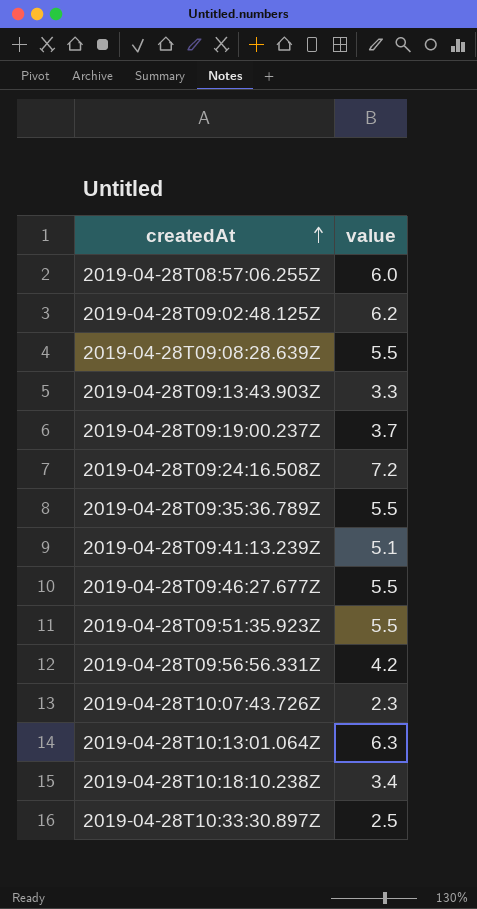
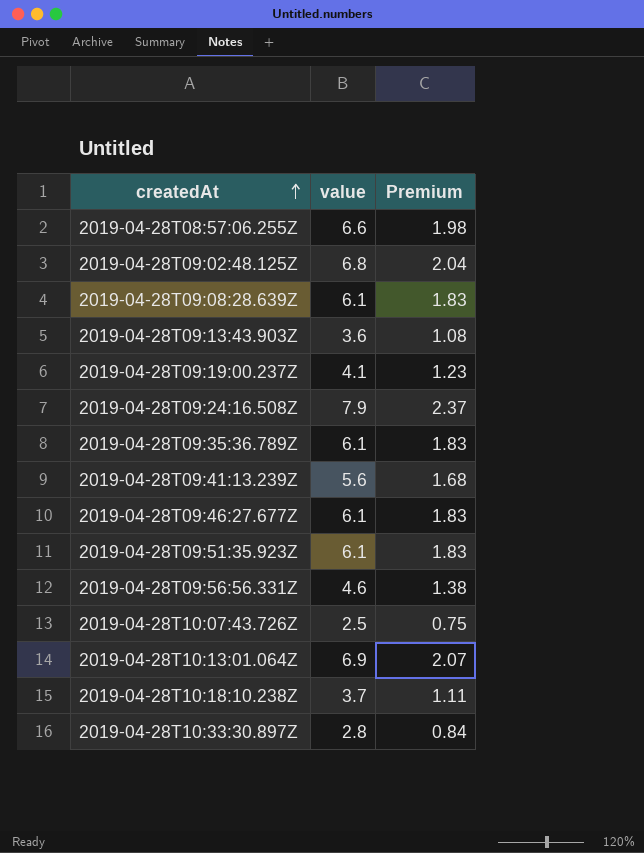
column Premium | formula: none -> [value] * 0.3
2019-04-28T08:57:06.255Z | value: 6.0 -> 6.6
2019-04-28T09:02:48.125Z | value: 6.2 -> 6.8
2019-04-28T09:08:28.639Z | value: 5.5 -> 6.1
2019-04-28T09:13:43.903Z | value: 3.3 -> 3.6
2019-04-28T09:19:00.237Z | value: 3.7 -> 4.1
2019-04-28T09:24:16.508Z | value: 7.2 -> 7.9
2019-04-28T09:35:36.789Z | value: 5.5 -> 6.1
2019-04-28T09:41:13.239Z | value: 5.1 -> 5.6
2019-04-28T09:46:27.677Z | value: 5.5 -> 6.1
2019-04-28T09:51:35.923Z | value: 5.5 -> 6.1
2019-04-28T09:56:56.331Z | value: 4.2 -> 4.6
2019-04-28T10:07:43.726Z | value: 2.3 -> 2.5
2019-04-28T10:13:01.064Z | value: 6.3 -> 6.9
2019-04-28T10:18:10.238Z | value: 3.4 -> 3.7
2019-04-28T10:33:30.897Z | value: 2.5 -> 2.8

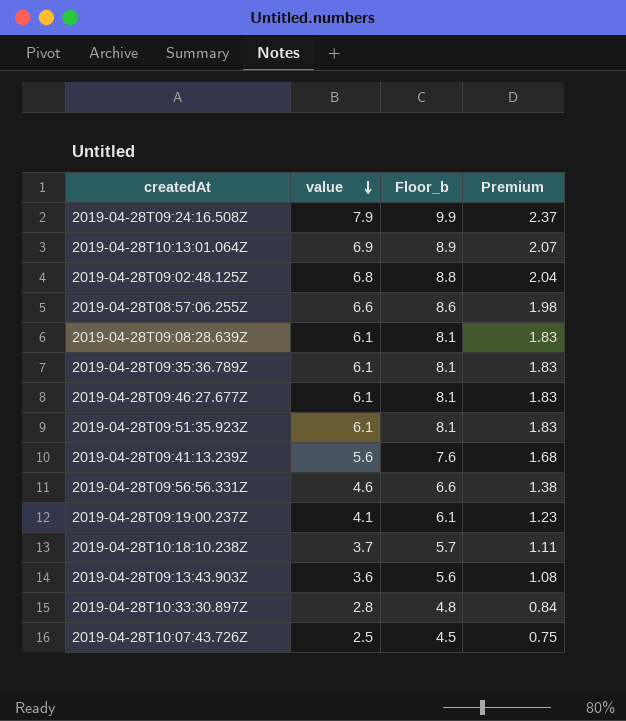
row order: createdAt ascending -> value descending
column Floor_b | formula: none -> [value] + 2

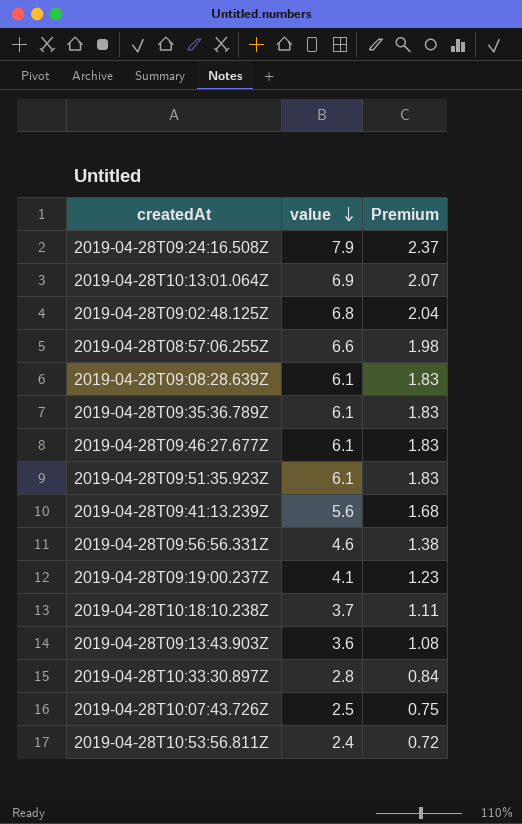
column Floor_b | formula: [value] + 2 -> none
row 2019-04-28T10:53:56.811Z: none -> 2.4 | 0.72

